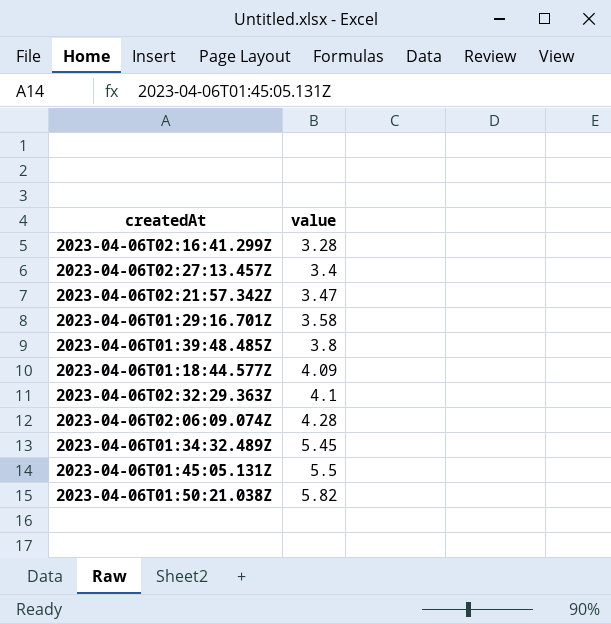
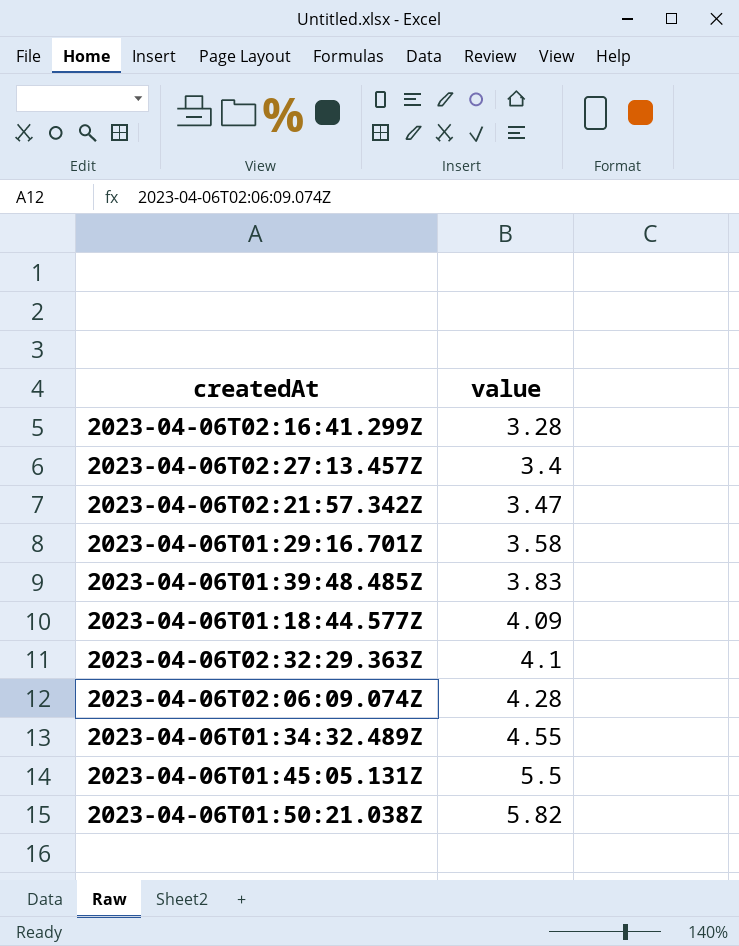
2023-04-06T01:39:48.485Z | value: 3.8 -> 3.83
2023-04-06T01:34:32.489Z | value: 5.45 -> 4.55

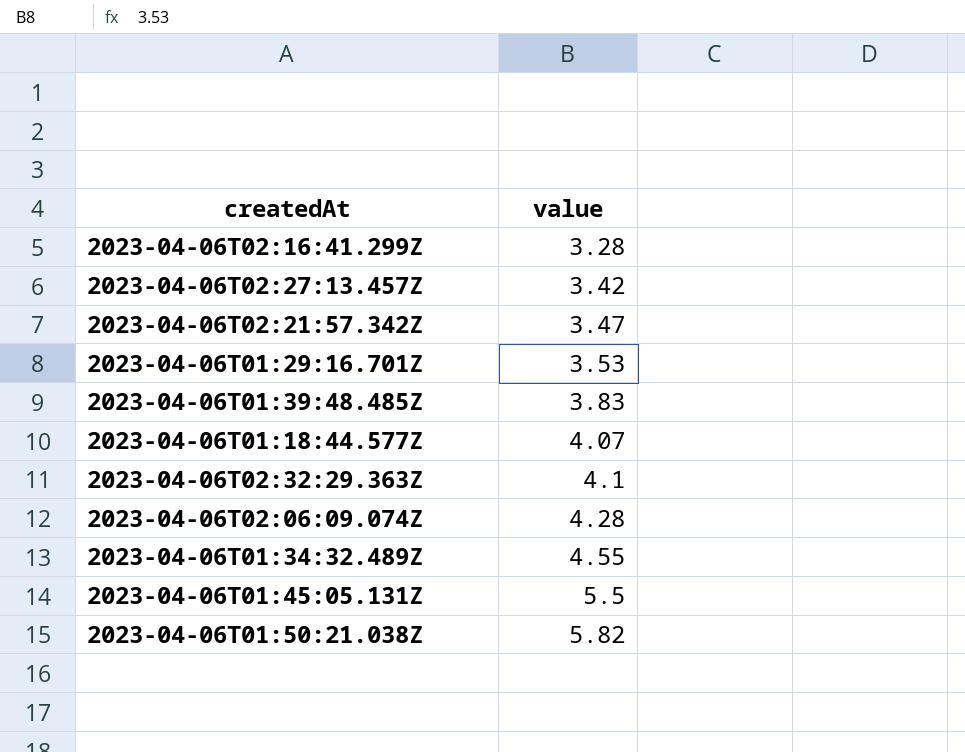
2023-04-06T02:27:13.457Z | value: 3.4 -> 3.42
2023-04-06T01:29:16.701Z | value: 3.58 -> 3.53
2023-04-06T01:18:44.577Z | value: 4.09 -> 4.07

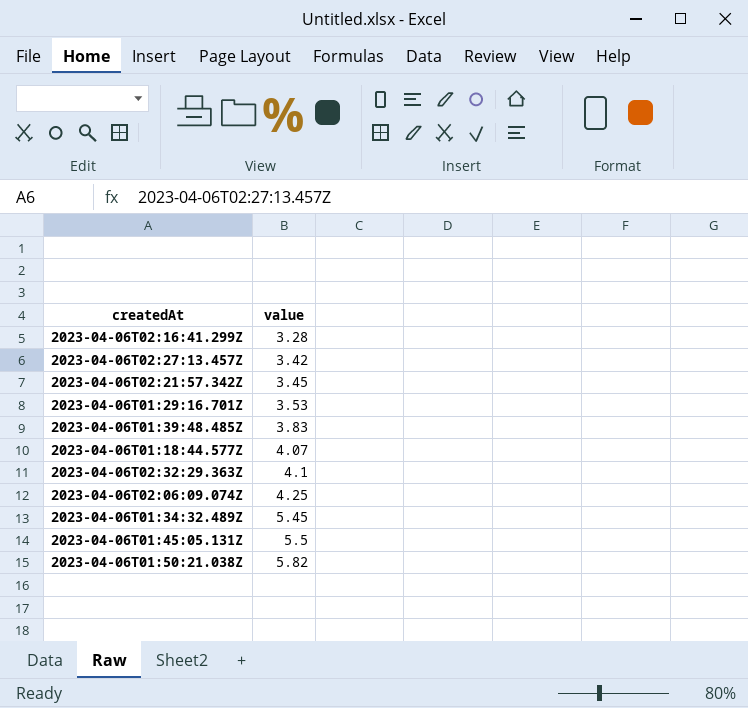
2023-04-06T02:21:57.342Z | value: 3.47 -> 3.45
2023-04-06T02:06:09.074Z | value: 4.28 -> 4.25
2023-04-06T01:34:32.489Z | value: 4.55 -> 5.45

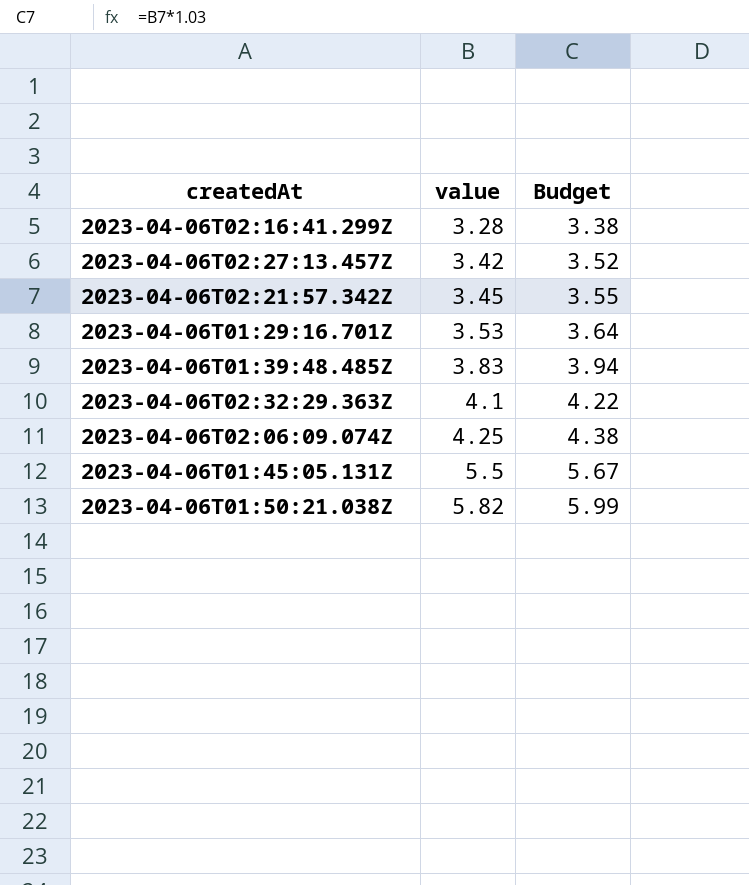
column Budget | formula: none -> [value] * 1.03
row 2023-04-06T01:18:44.577Z: 4.07 -> none
row 2023-04-06T01:34:32.489Z: 5.45 -> none

